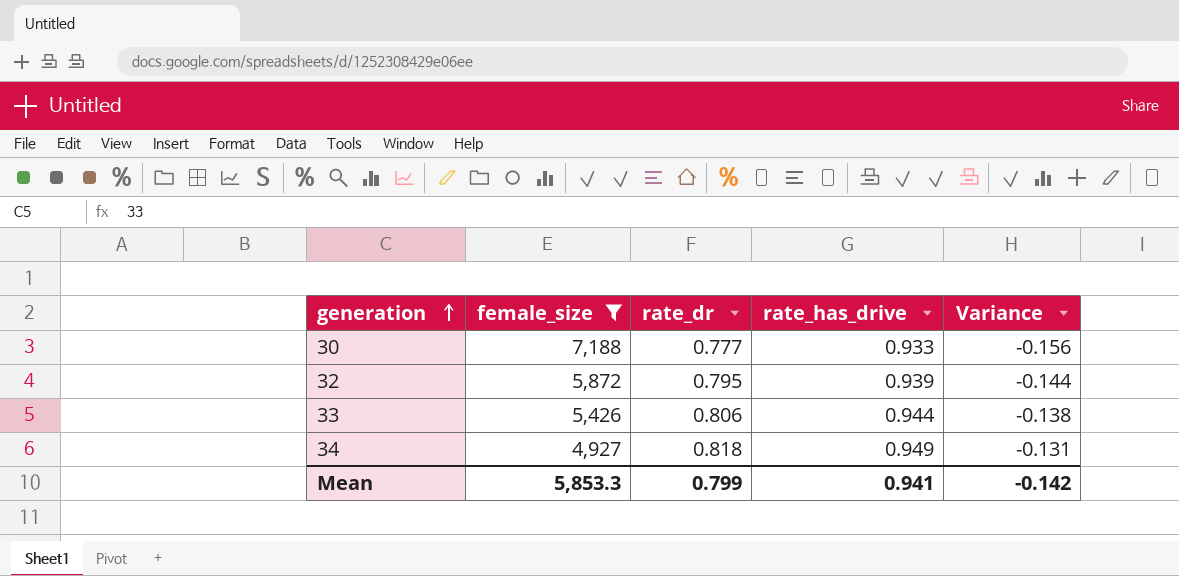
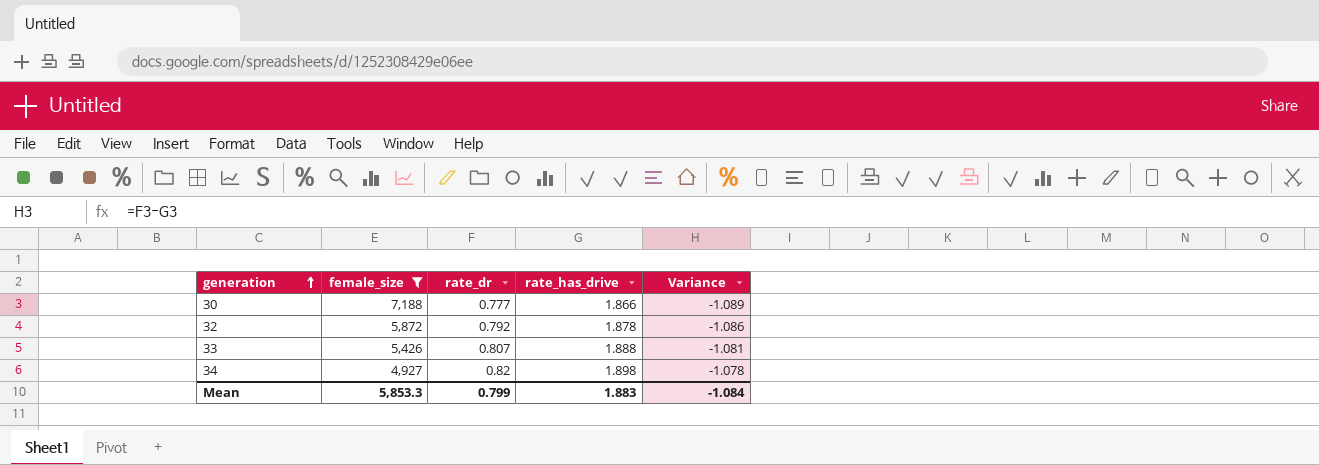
30 | rate_has_drive: 0.933 -> 1.866
30 | Variance: -0.156 -> -1.089
32 | rate_dr: 0.795 -> 0.792
32 | rate_has_drive: 0.939 -> 1.878
32 | Variance: -0.144 -> -1.086
33 | rate_dr: 0.806 -> 0.807
33 | rate_has_drive: 0.944 -> 1.888
33 | Variance: -0.138 -> -1.081
34 | rate_dr: 0.818 -> 0.82
34 | rate_has_drive: 0.949 -> 1.898
34 | Variance: -0.131 -> -1.078
Mean | rate_has_drive: 0.941 -> 1.883
Mean | Variance: -0.142 -> -1.084

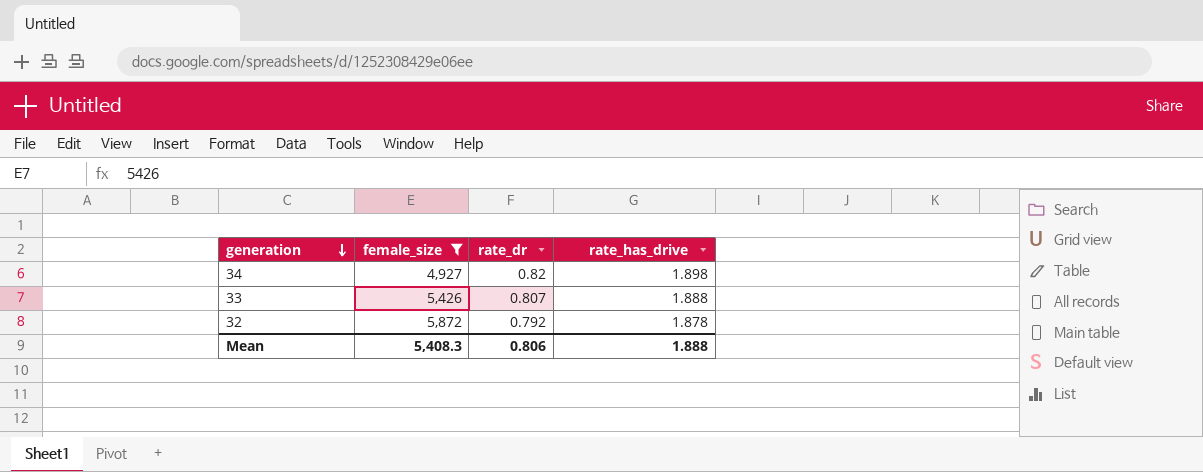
row order: generation ascending -> generation descending
column Variance | formula: [rate_dr] - [rate_has_drive] -> none
row 30: 7,188 | 0.777 | 1.866 | -1.089 -> none
Mean | female_size: 5,853.3 -> 5,408.3
Mean | rate_dr: 0.799 -> 0.806
Mean | rate_has_drive: 1.883 -> 1.888

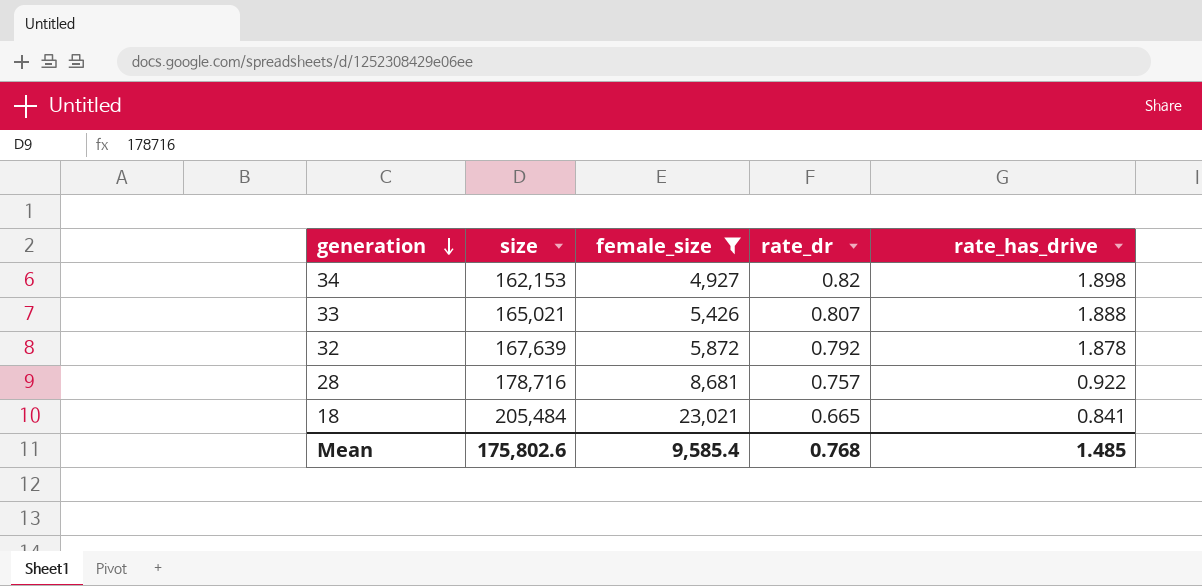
column size | position: none -> 2
row 28: none -> 178,716 | 8,681 | 0.757 | 0.922
row 18: none -> 205,484 | 23,021 | 0.665 | 0.841
Mean | female_size: 5,408.3 -> 9,585.4
Mean | rate_dr: 0.806 -> 0.768
Mean | rate_has_drive: 1.888 -> 1.485

